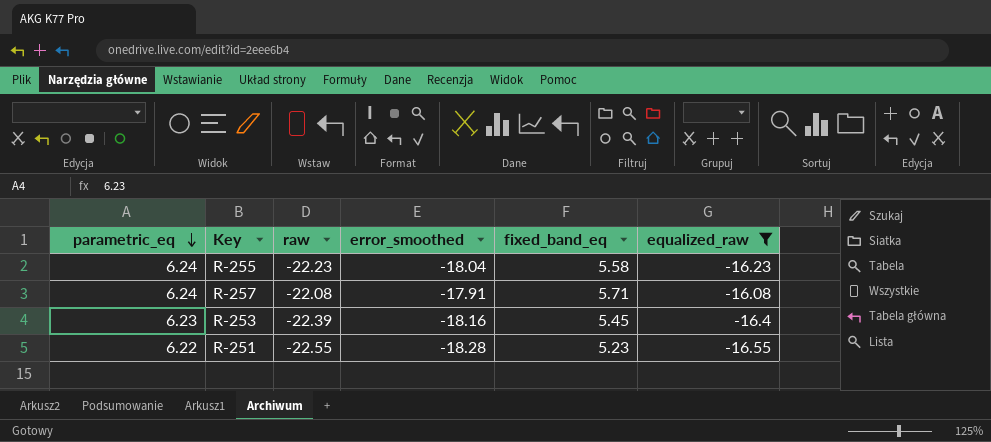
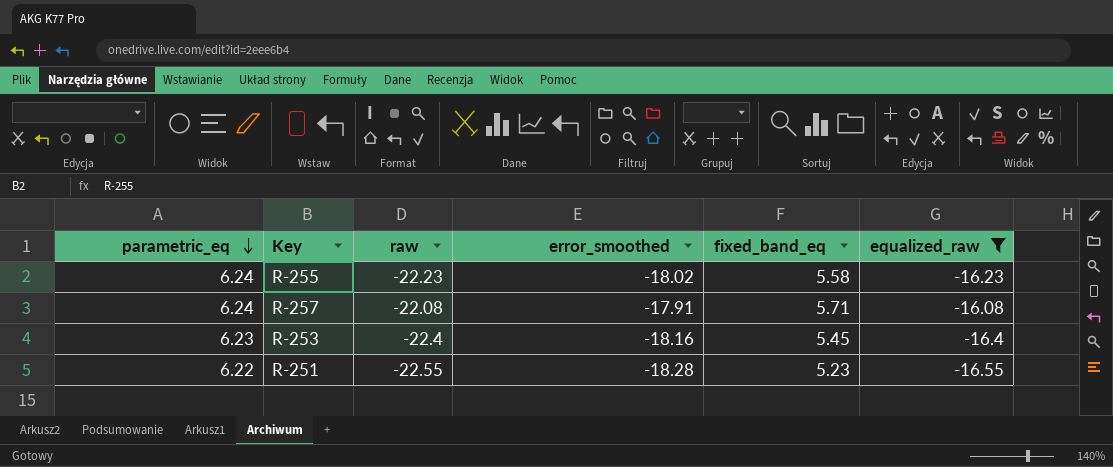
R-255 | error_smoothed: -18.04 -> -18.02
R-253 | raw: -22.39 -> -22.4

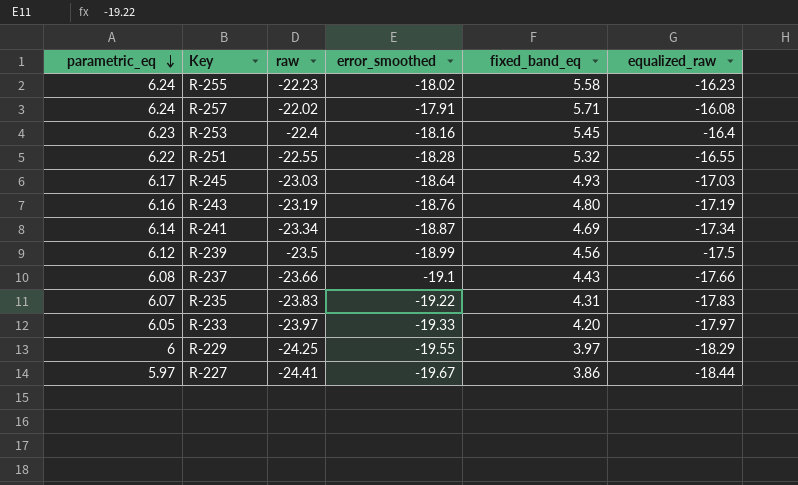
filter: equalized_raw >= -16.55 -> none
R-257 | raw: -22.08 -> -22.02
R-251 | fixed_band_eq: 5.23 -> 5.32

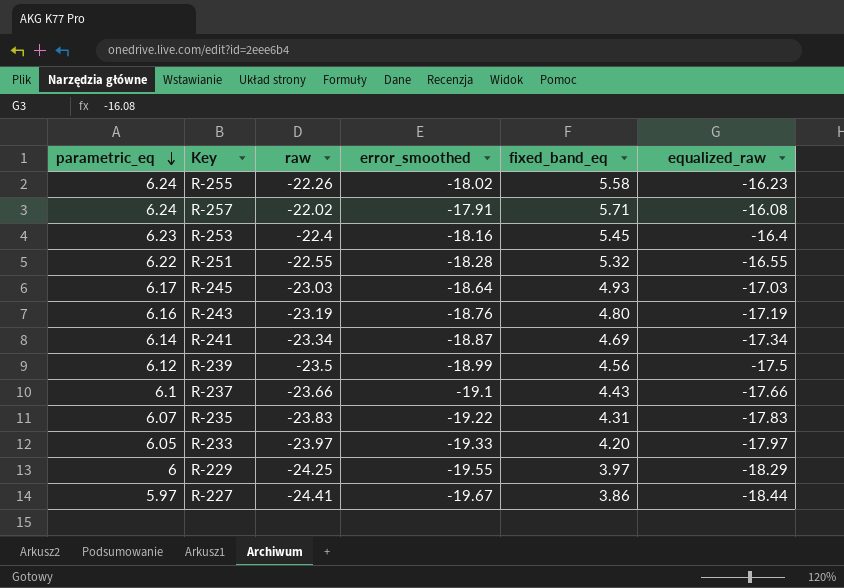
R-255 | raw: -22.23 -> -22.26
R-237 | parametric_eq: 6.08 -> 6.1

